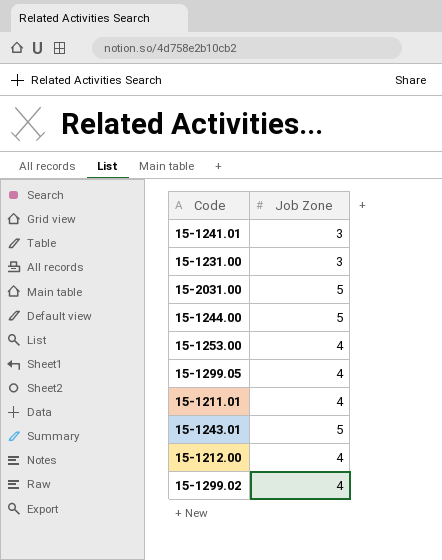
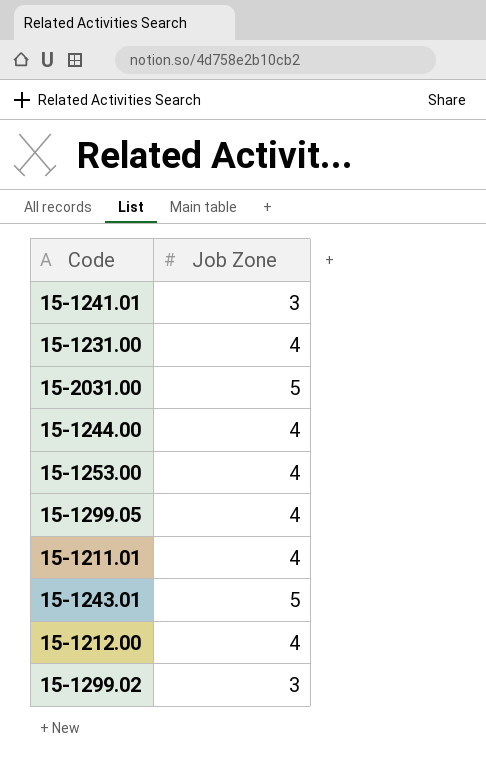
15-1231.00 | Job Zone: 3 -> 4
15-1244.00 | Job Zone: 5 -> 4
15-1299.02 | Job Zone: 4 -> 3

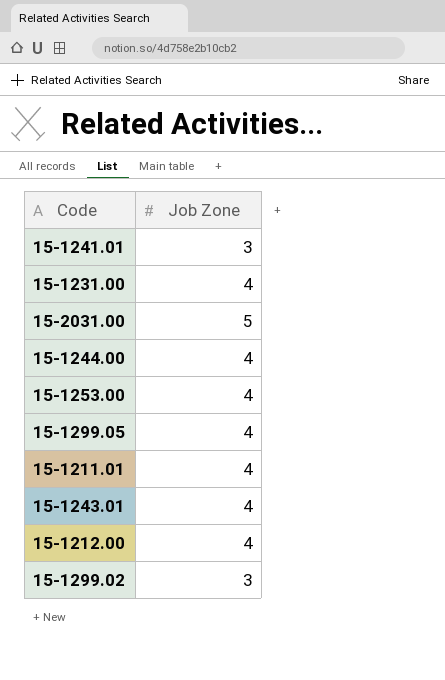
15-1243.01 | Job Zone: 5 -> 4

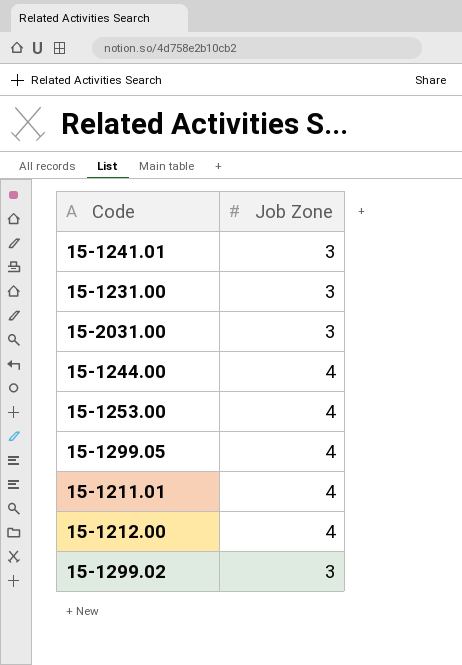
row 15-1243.01: 4 -> none
15-1231.00 | Job Zone: 4 -> 3
15-2031.00 | Job Zone: 5 -> 3

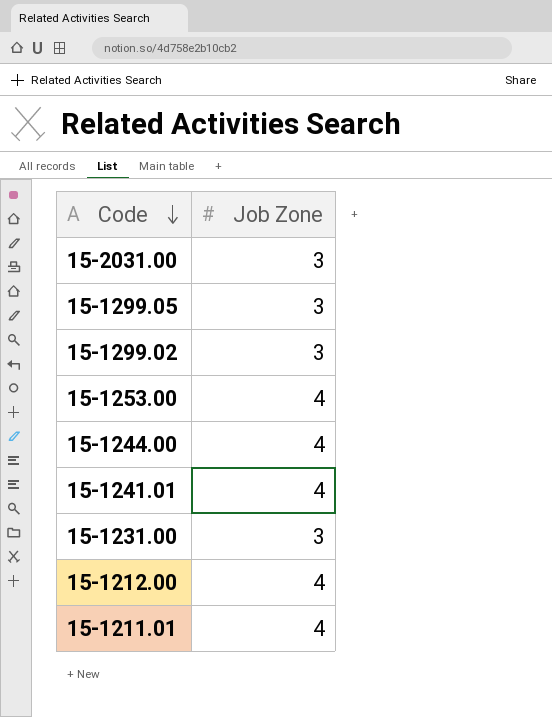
row order: none -> Code descending
15-1299.05 | Job Zone: 4 -> 3
15-1241.01 | Job Zone: 3 -> 4

